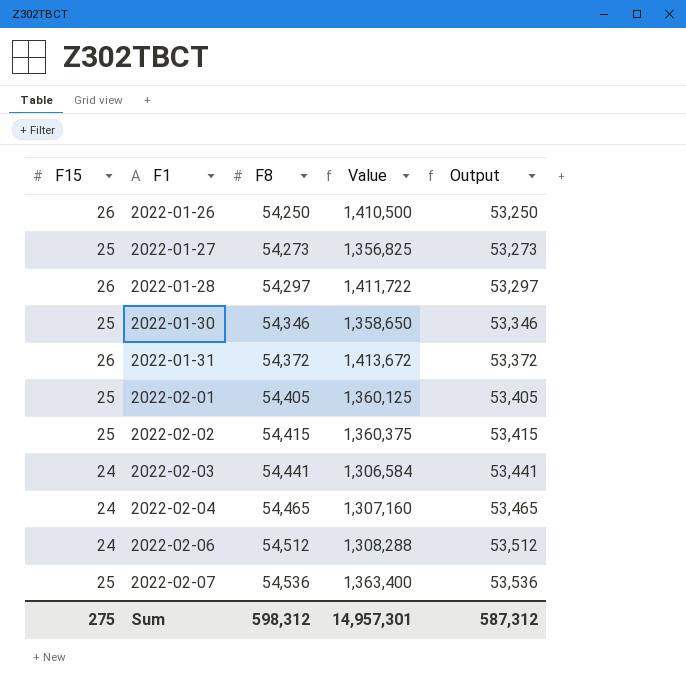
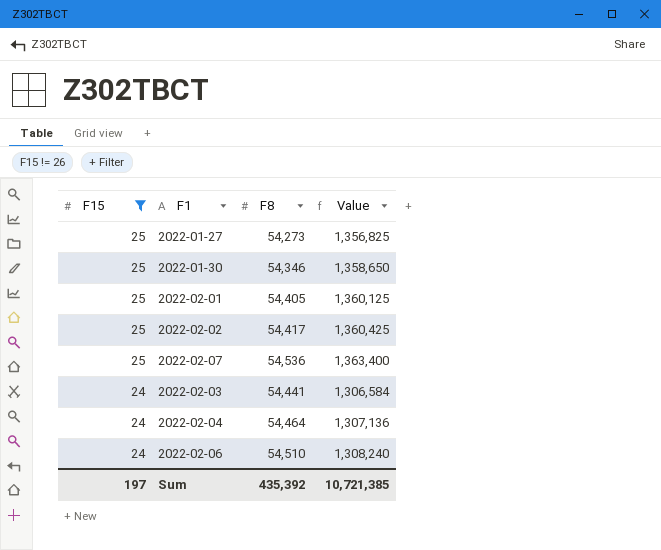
filter: none -> F15 != 26
row order: F1 ascending -> F15 descending
column Output | formula: [F8] - 1000 -> none
2022-02-02 | F8: 54,415 -> 54,417
2022-02-02 | Value: 1,360,375 -> 1,360,425
2022-02-04 | F8: 54,465 -> 54,464
2022-02-04 | Value: 1,307,160 -> 1,307,136
2022-02-06 | F8: 54,512 -> 54,510
2022-02-06 | Value: 1,308,288 -> 1,308,240
Sum | F15: 275 -> 197
Sum | F8: 598,312 -> 435,392
Sum | Value: 14,957,301 -> 10,721,385

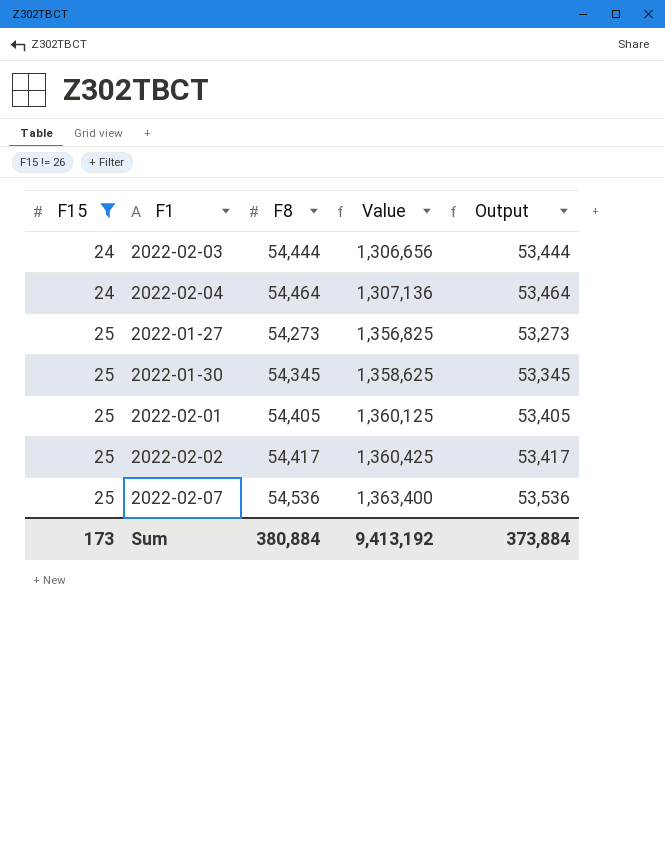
row order: F15 descending -> F15 ascending
column Output | formula: none -> [F8] - 1000
row 2022-02-06: 24 | 54,510 | 1,308,240 -> none
2022-02-03 | F8: 54,441 -> 54,444
2022-02-03 | Value: 1,306,584 -> 1,306,656
2022-01-30 | F8: 54,346 -> 54,345
2022-01-30 | Value: 1,358,650 -> 1,358,625
Sum | F15: 197 -> 173
Sum | F8: 435,392 -> 380,884
Sum | Value: 10,721,385 -> 9,413,192

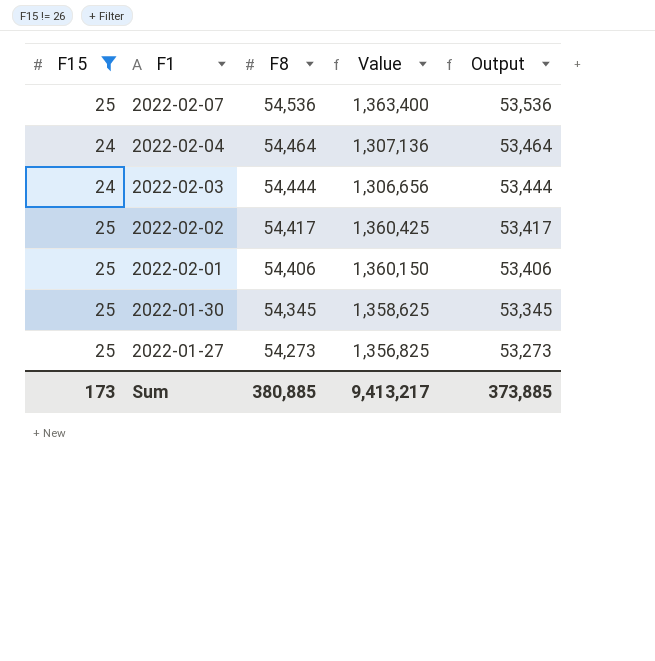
row order: F15 ascending -> F1 descending
2022-02-01 | F8: 54,405 -> 54,406
2022-02-01 | Value: 1,360,125 -> 1,360,150
2022-02-01 | Output: 53,405 -> 53,406
Sum | F8: 380,884 -> 380,885
Sum | Value: 9,413,192 -> 9,413,217
Sum | Output: 373,884 -> 373,885

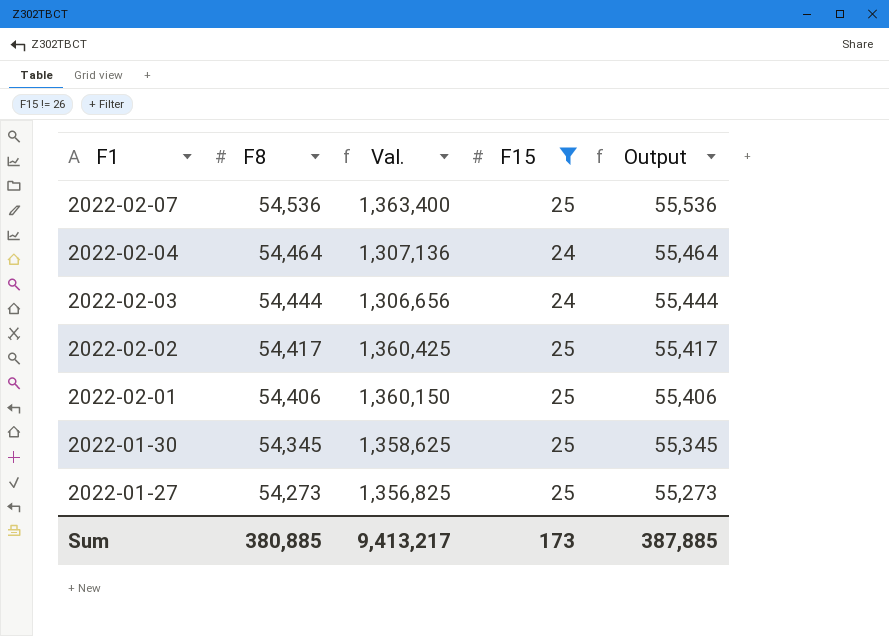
column name: Value -> Val.
column F15 | position: 1 -> 4
column Output | formula: [F8] - 1000 -> [F8] + 1000
Sum | Output: 373,885 -> 387,885

